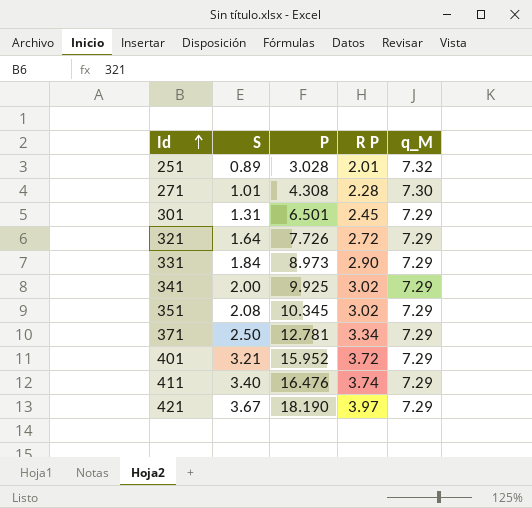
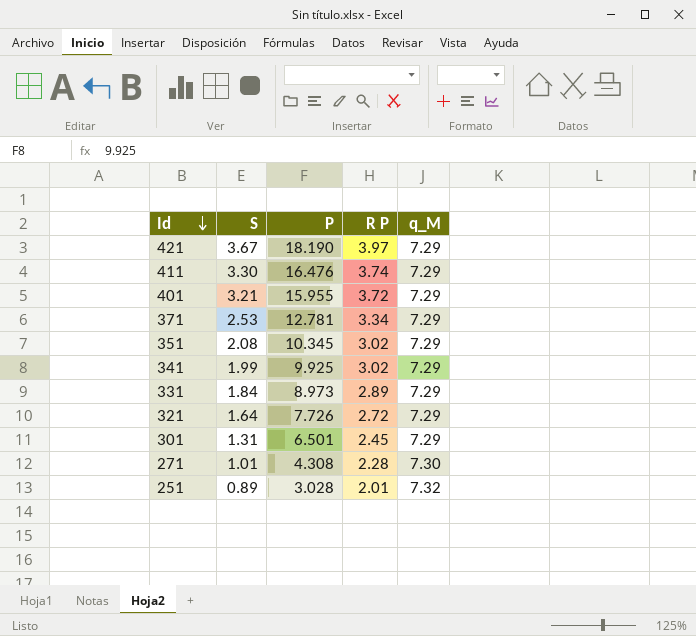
row order: Id ascending -> Id descending
411 | S: 3.40 -> 3.30
401 | P: 15.952 -> 15.955
371 | S: 2.50 -> 2.53
341 | S: 2.00 -> 1.99
331 | R P: 2.90 -> 2.89

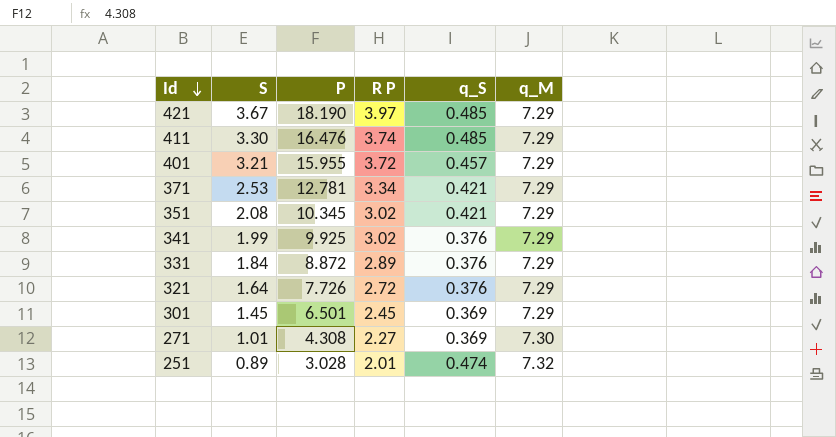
column q_S | position: none -> 5
331 | P: 8.973 -> 8.872
301 | S: 1.31 -> 1.45
271 | R P: 2.28 -> 2.27

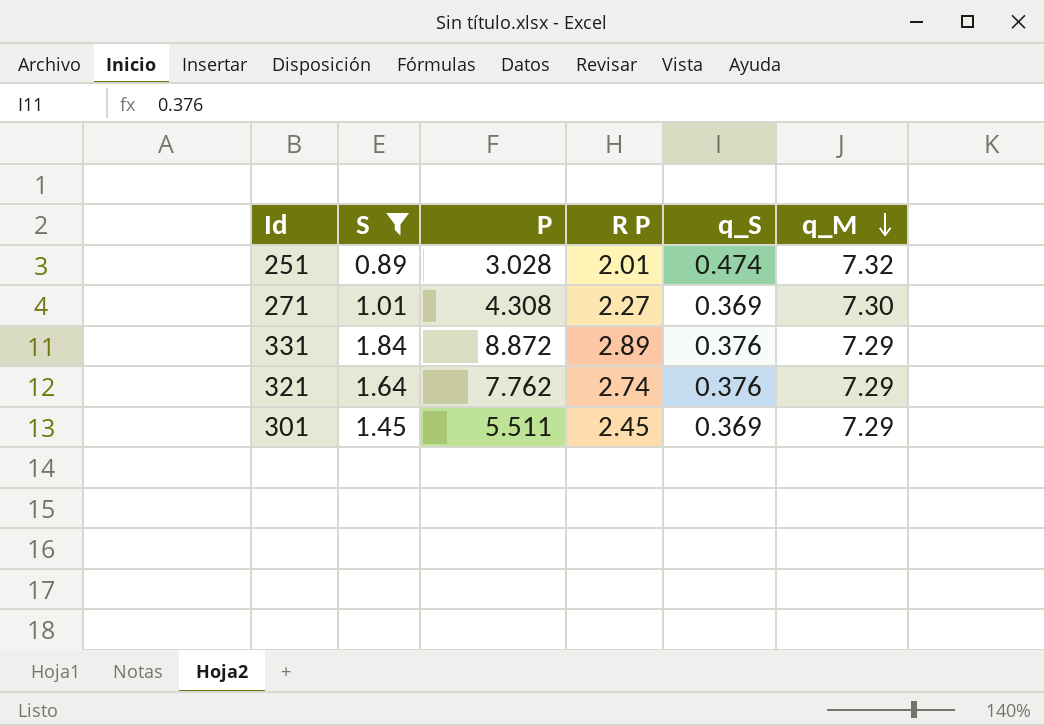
filter: none -> S <= 1.84
row order: Id descending -> q_M descending
321 | P: 7.726 -> 7.762
321 | R P: 2.72 -> 2.74
301 | P: 6.501 -> 5.511

